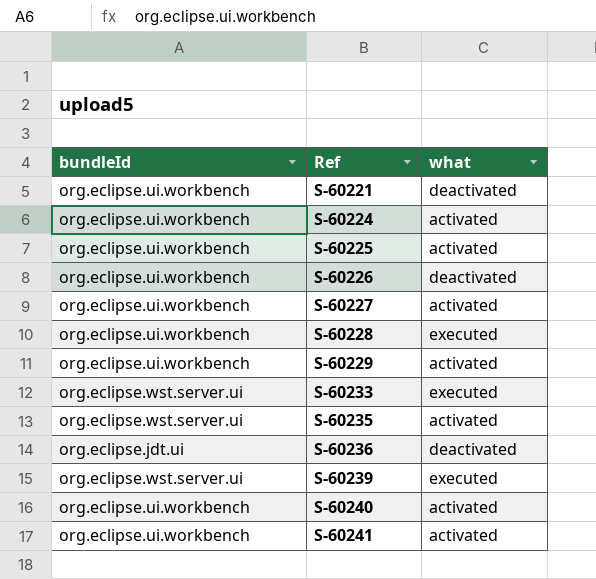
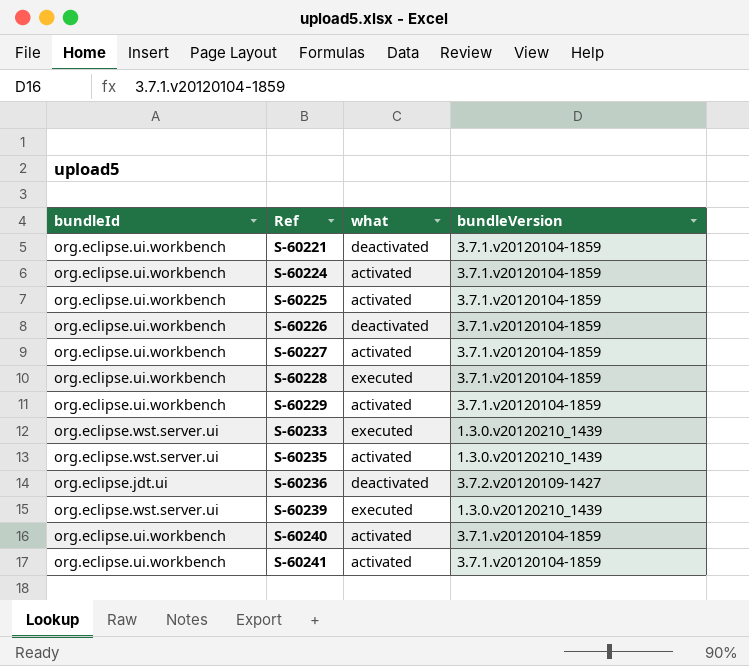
column bundleVersion | position: none -> 4

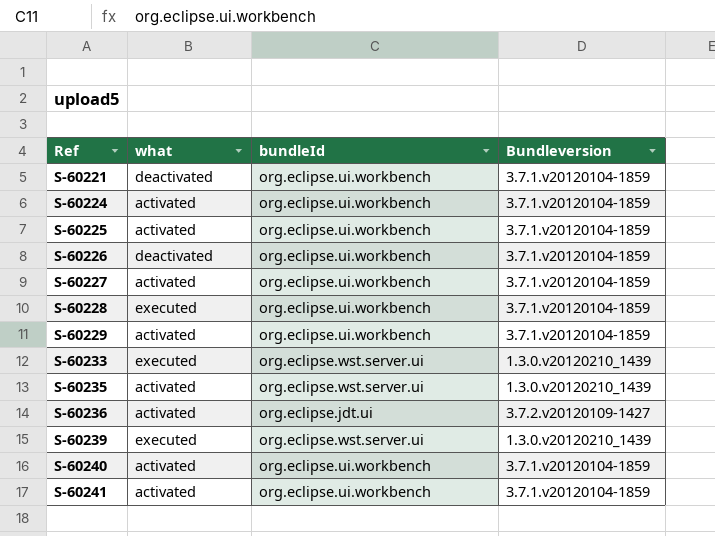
column bundleId | position: 1 -> 3
column name: bundleVersion -> Bundleversion
S-60236 | what: deactivated -> activated

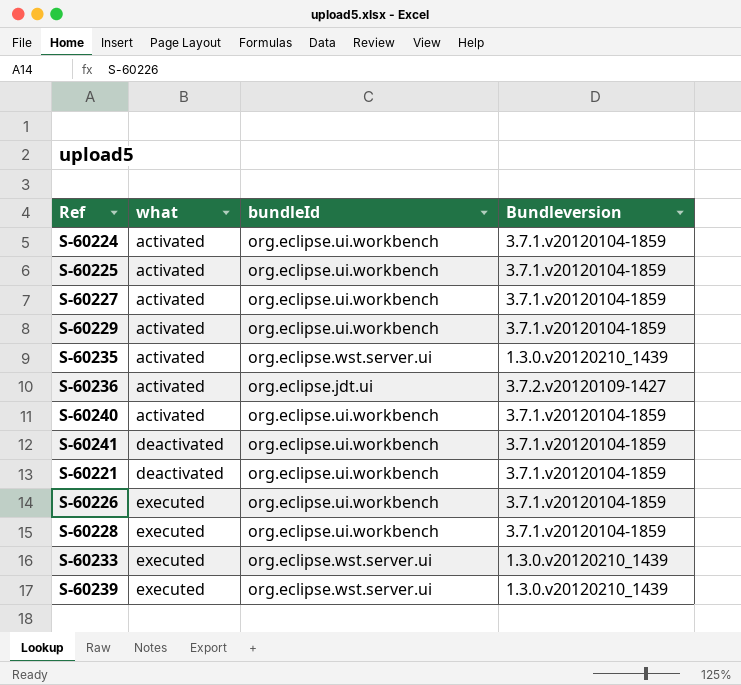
row order: Ref ascending -> what ascending
S-60241 | what: activated -> deactivated
S-60226 | what: deactivated -> executed

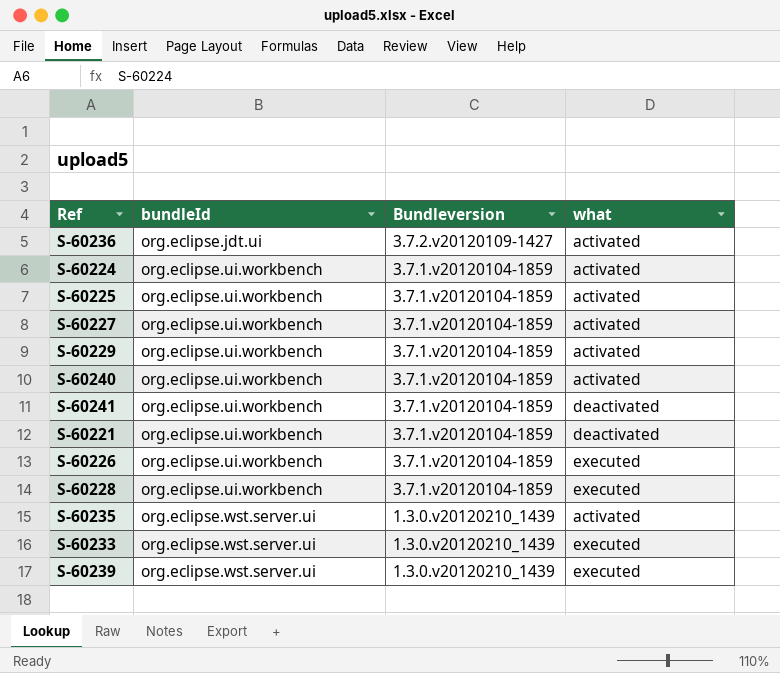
row order: what ascending -> bundleId ascending
column what | position: 2 -> 4

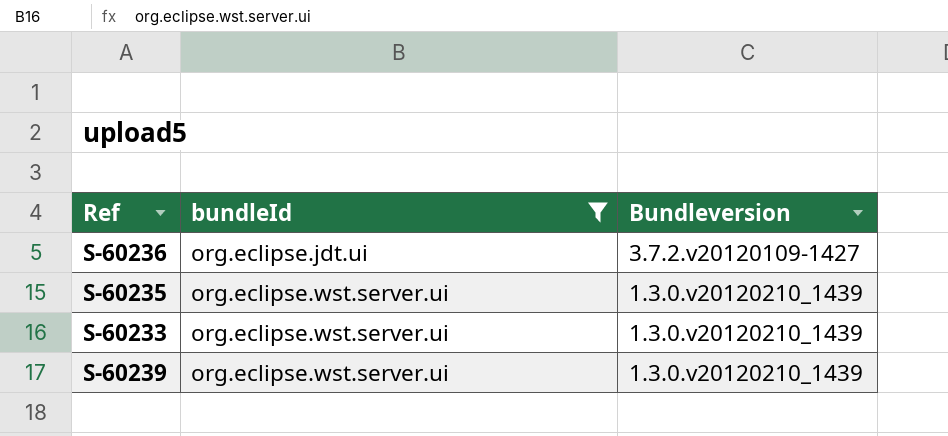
filter: none -> bundleId != org.eclipse.ui.workbench
column what | position: 4 -> none

